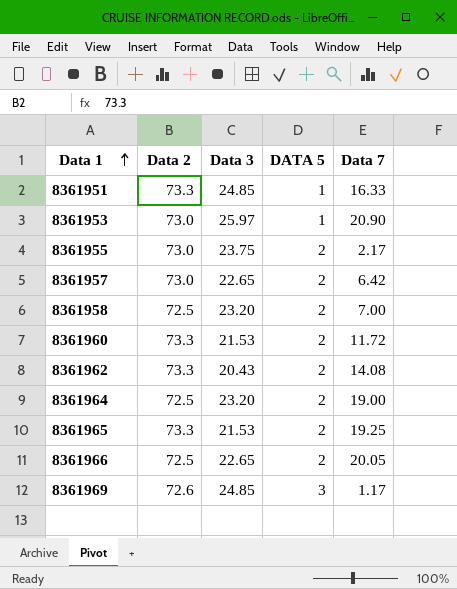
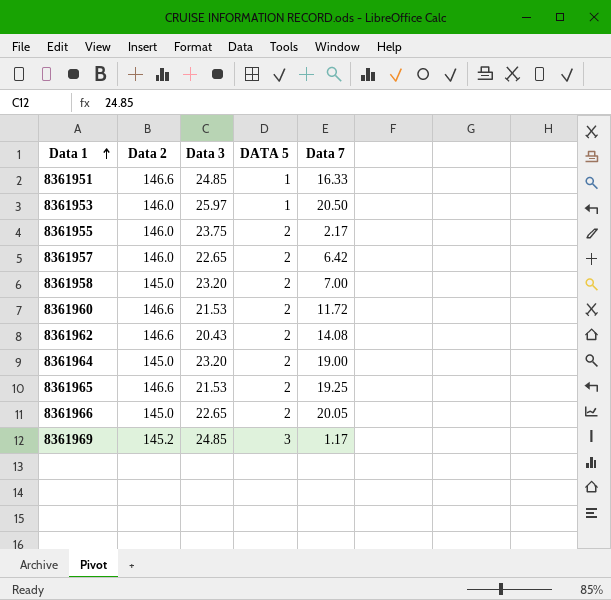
8361951 | Data 2: 73.3 -> 146.6
8361953 | Data 2: 73.0 -> 146.0
8361953 | Data 7: 20.90 -> 20.50
8361955 | Data 2: 73.0 -> 146.0
8361957 | Data 2: 73.0 -> 146.0
8361958 | Data 2: 72.5 -> 145.0
8361960 | Data 2: 73.3 -> 146.6
8361962 | Data 2: 73.3 -> 146.6
8361964 | Data 2: 72.5 -> 145.0
8361965 | Data 2: 73.3 -> 146.6
8361966 | Data 2: 72.5 -> 145.0
8361969 | Data 2: 72.6 -> 145.2

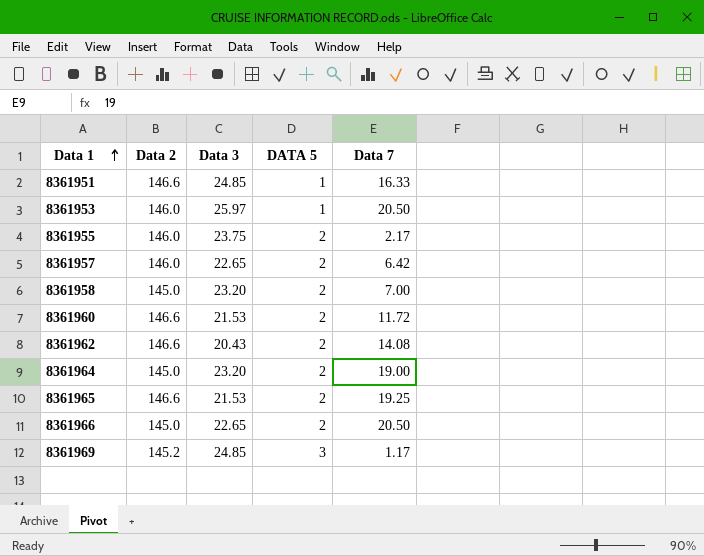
8361966 | Data 7: 20.05 -> 20.50

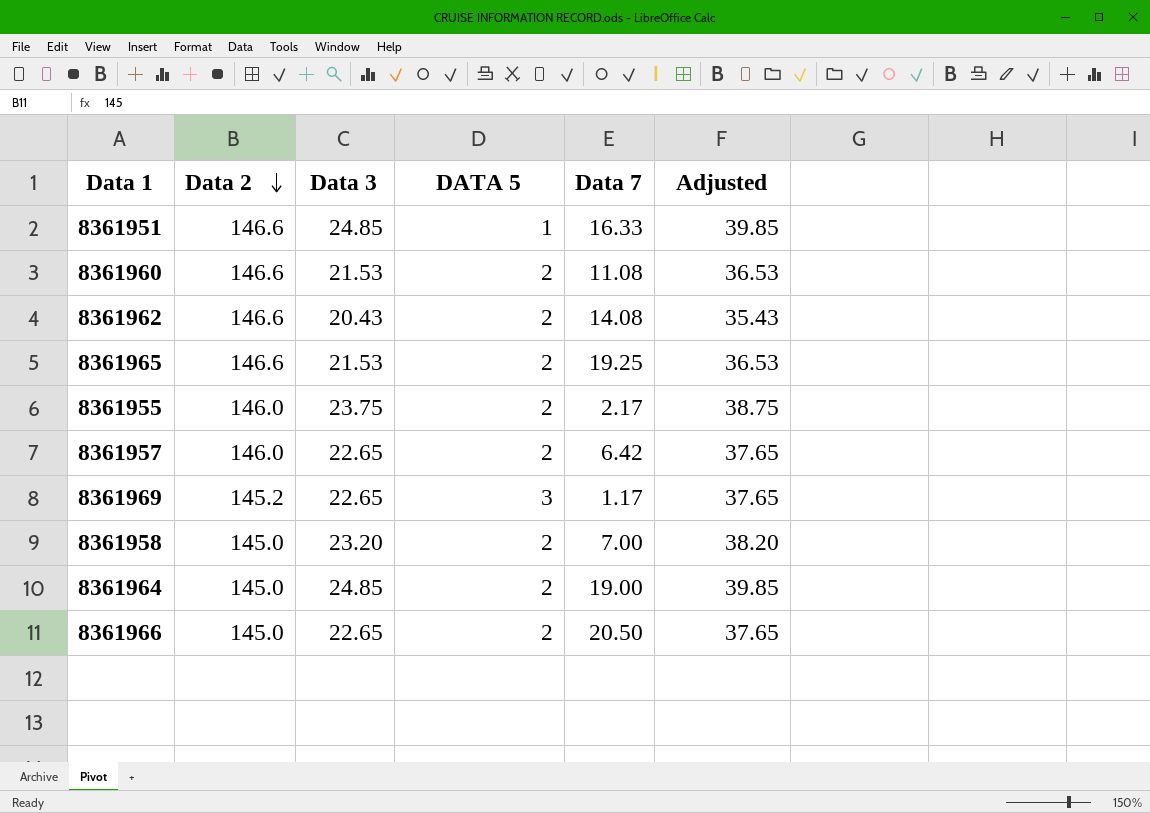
row order: Data 1 ascending -> Data 2 descending
column Adjusted | formula: none -> [Data 3] + 15
row 8361953: 146.0 | 25.97 | 1 | 20.50 -> none
8361960 | Data 7: 11.72 -> 11.08
8361969 | Data 3: 24.85 -> 22.65
8361964 | Data 3: 23.20 -> 24.85

